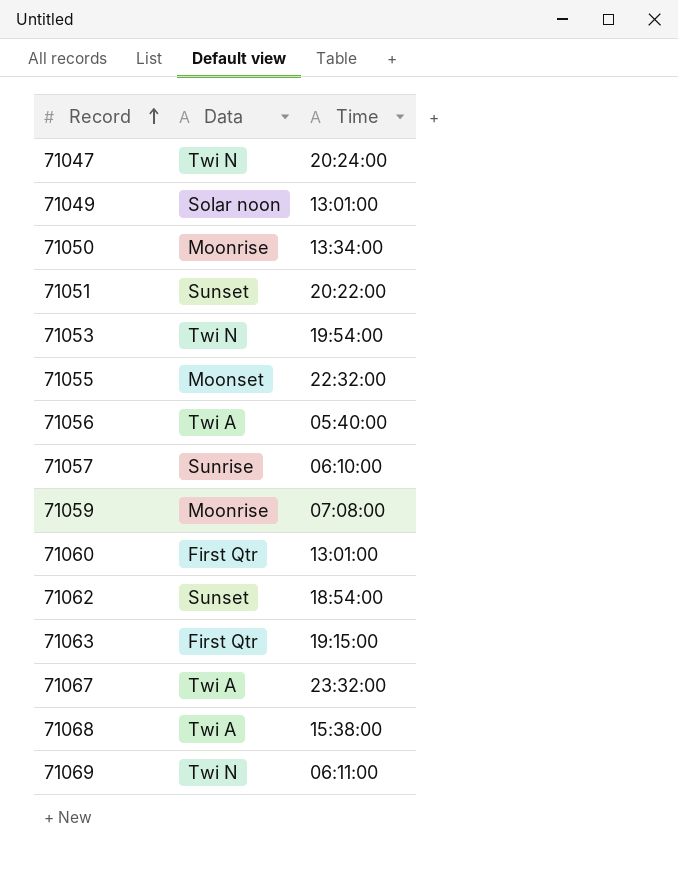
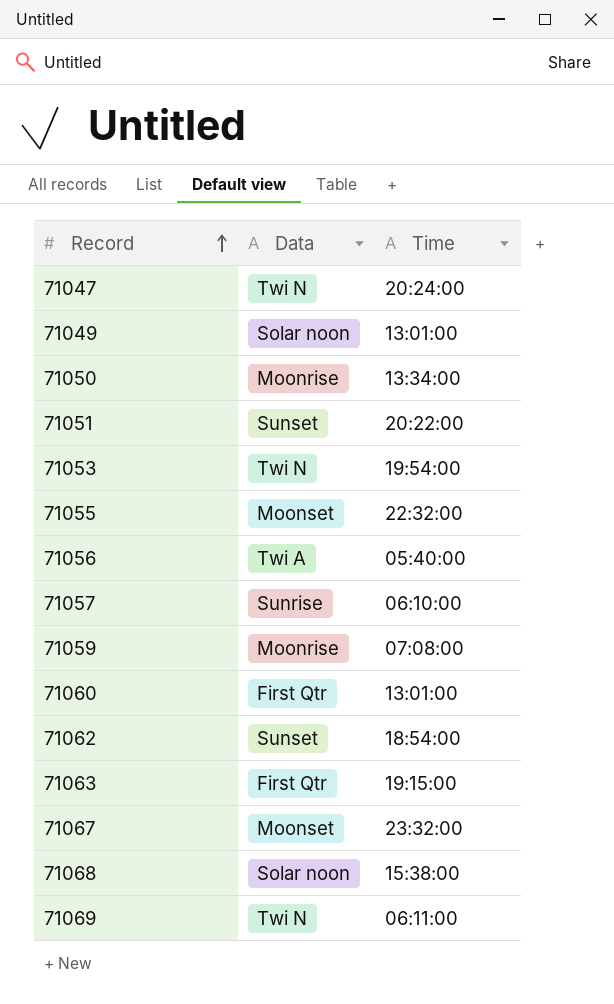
71067 | Data: Twi A -> Moonset
71068 | Data: Twi A -> Solar noon

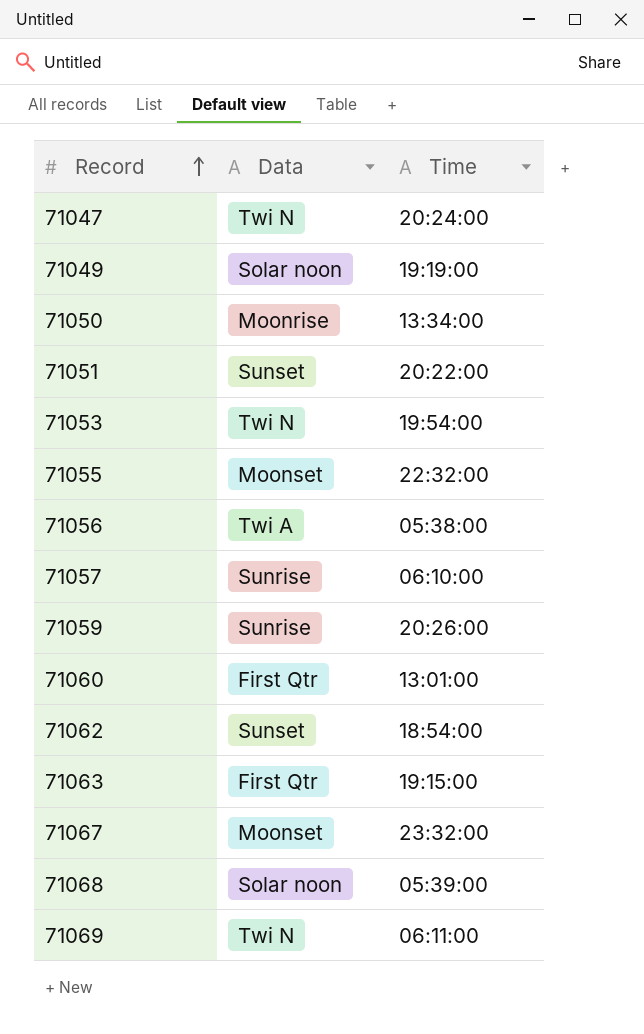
71049 | Time: 13:01:00 -> 19:19:00
71056 | Time: 05:40:00 -> 05:38:00
71059 | Data: Moonrise -> Sunrise
71059 | Time: 07:08:00 -> 20:26:00
71068 | Time: 15:38:00 -> 05:39:00

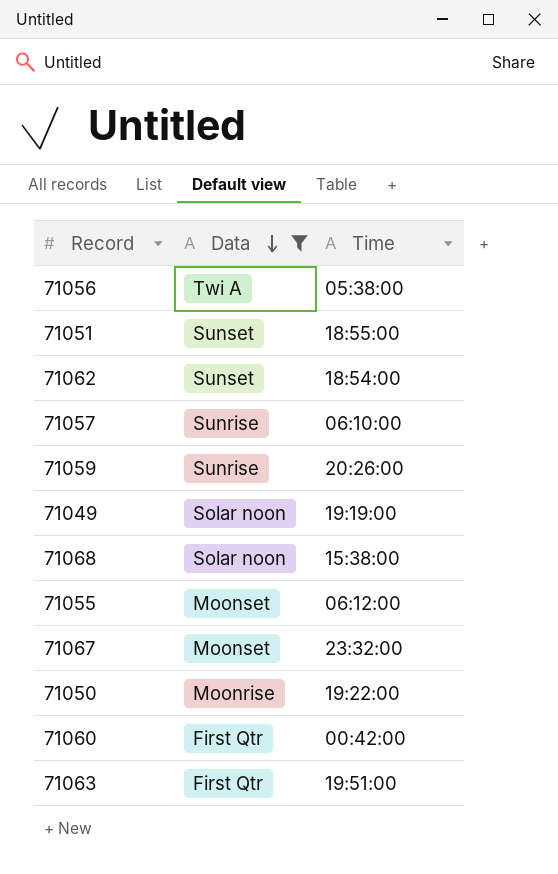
filter: none -> Data != Twi N
row order: Record ascending -> Data descending
71051 | Time: 20:22:00 -> 18:55:00
71068 | Time: 05:39:00 -> 15:38:00
71055 | Time: 22:32:00 -> 06:12:00
71050 | Time: 13:34:00 -> 19:22:00
71060 | Time: 13:01:00 -> 00:42:00
71063 | Time: 19:15:00 -> 19:51:00

